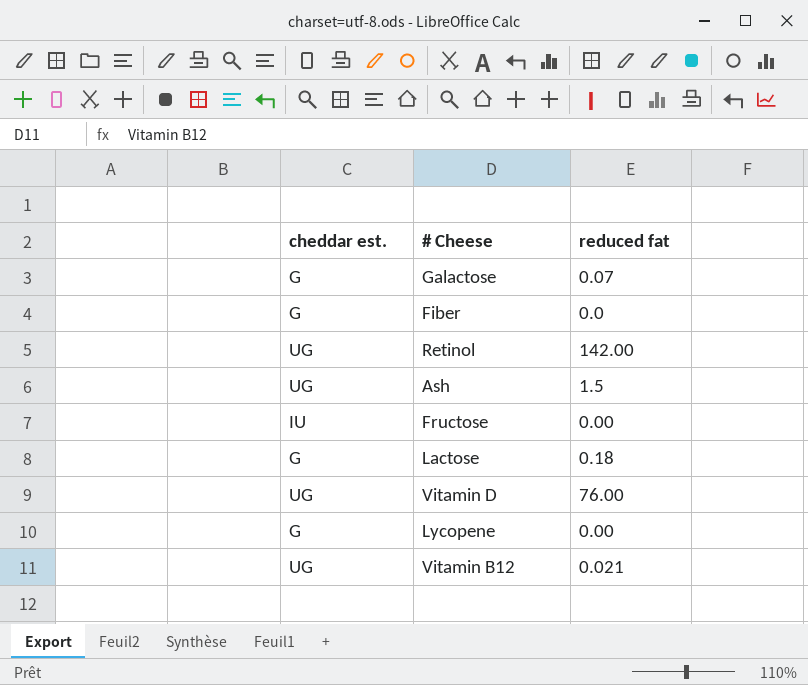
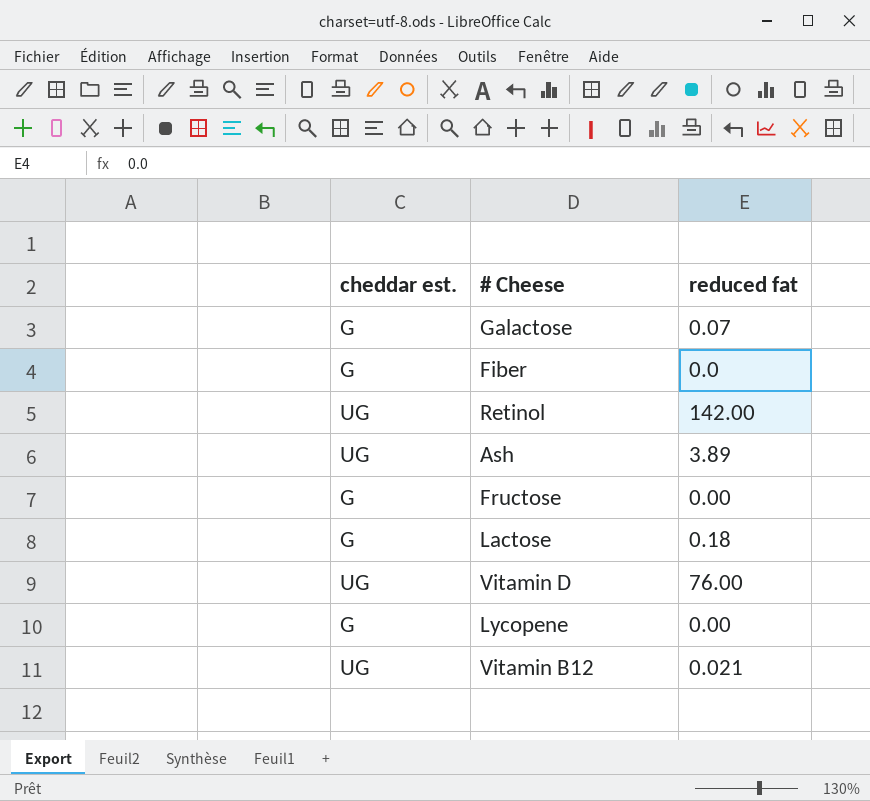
Ash | reduced fat: 1.5 -> 3.89
Fructose | cheddar est.: IU -> G

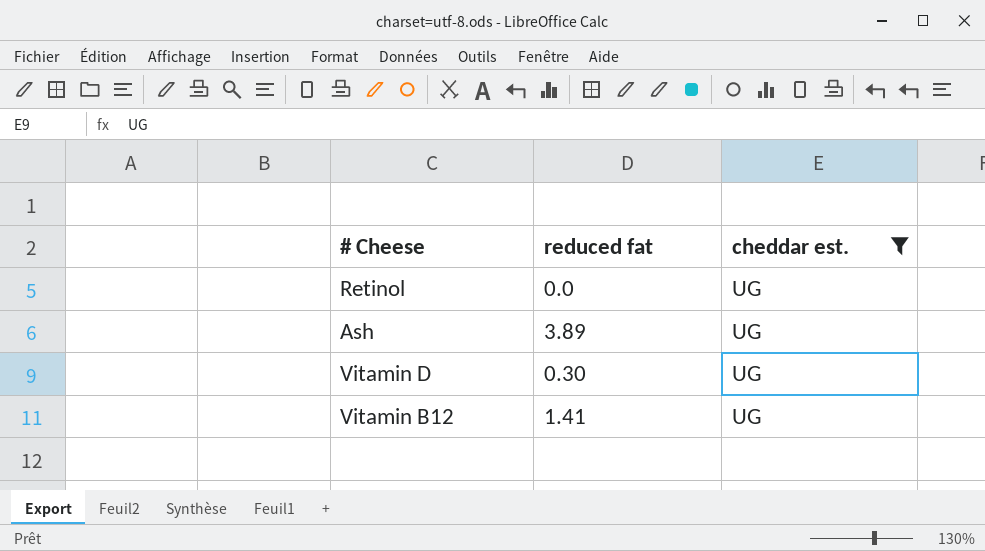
filter: none -> cheddar est. = UG
column cheddar est. | position: 1 -> 3
Retinol | reduced fat: 142.00 -> 0.0
Vitamin D | reduced fat: 76.00 -> 0.30
Vitamin B12 | reduced fat: 0.021 -> 1.41

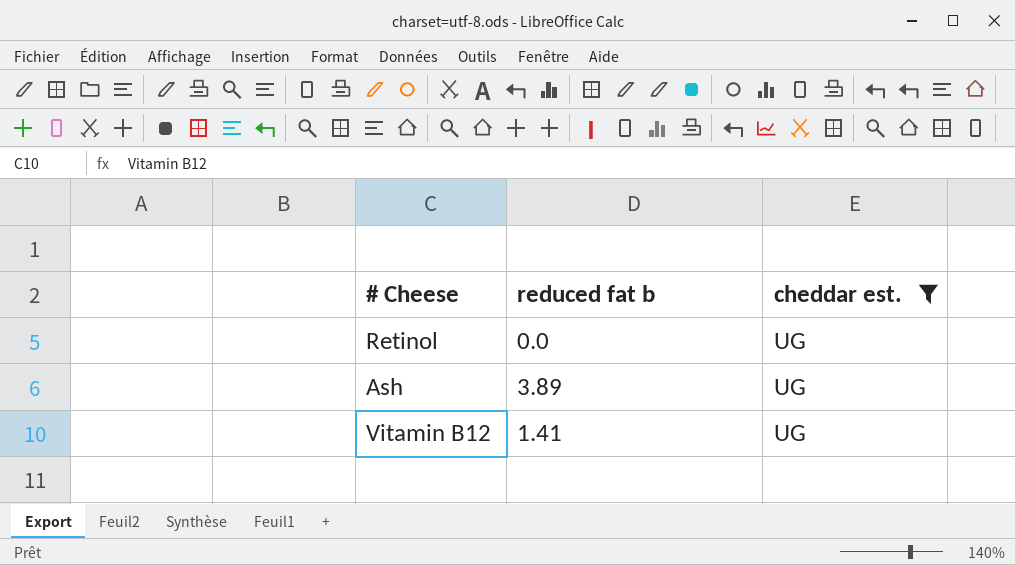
column name: reduced fat -> reduced fat b
row Vitamin D: 0.30 | UG -> none

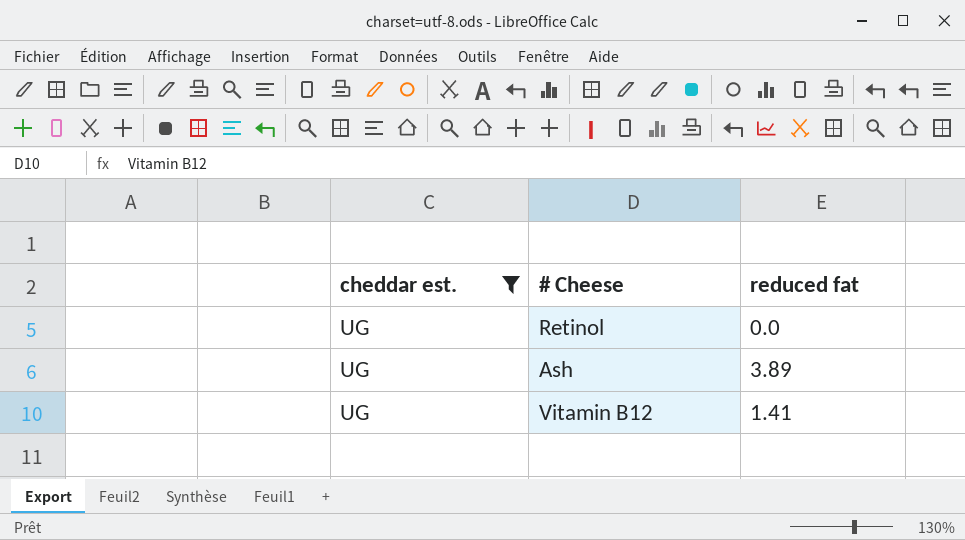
column cheddar est. | position: 3 -> 1
column name: reduced fat b -> reduced fat

